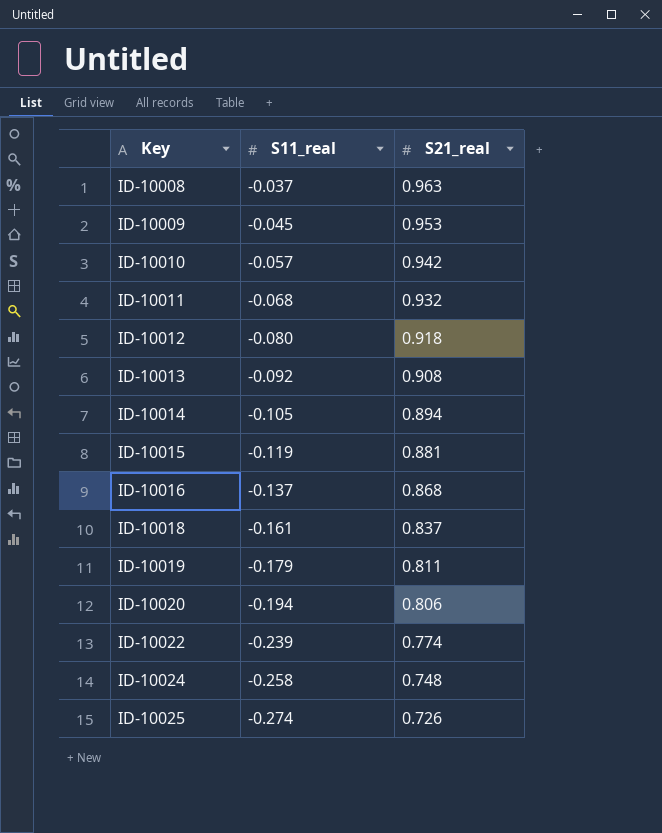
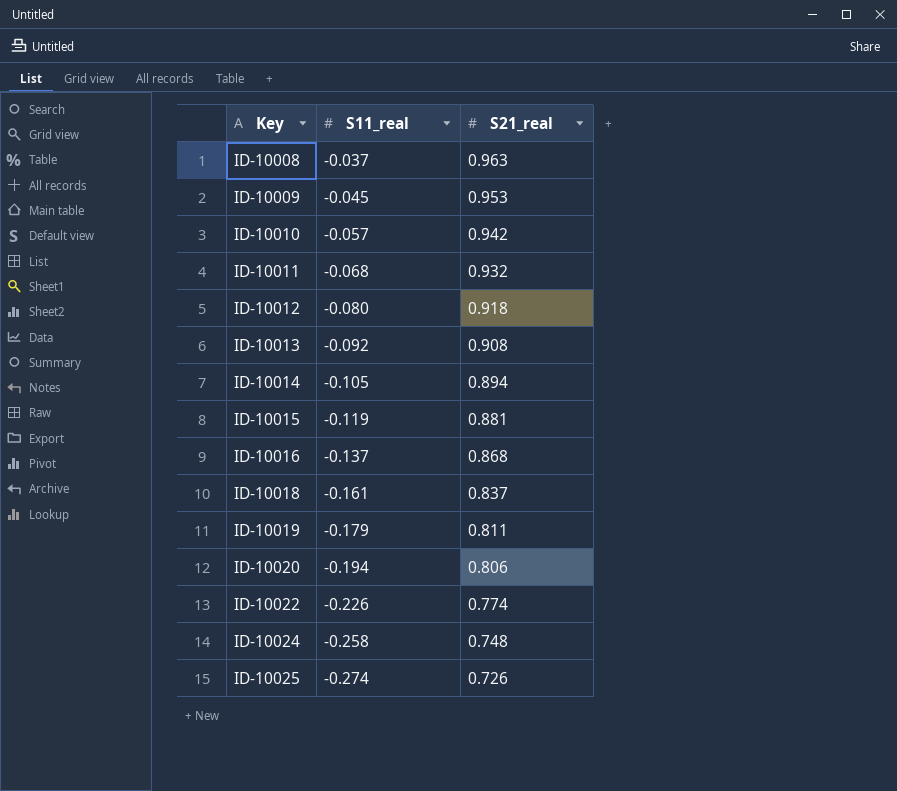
ID-10022 | S11_real: -0.239 -> -0.226

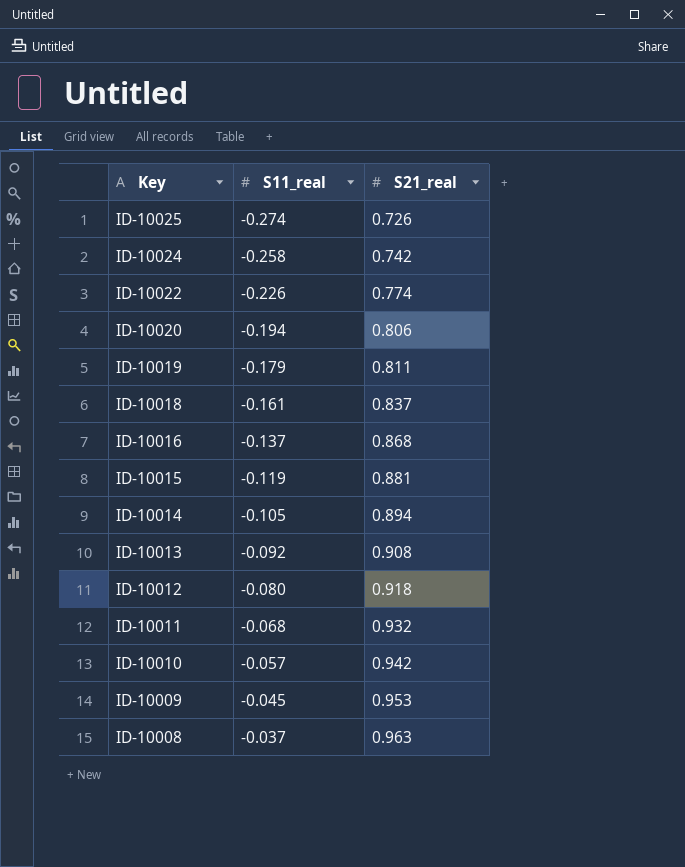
row order: Key ascending -> Key descending
ID-10024 | S21_real: 0.748 -> 0.742

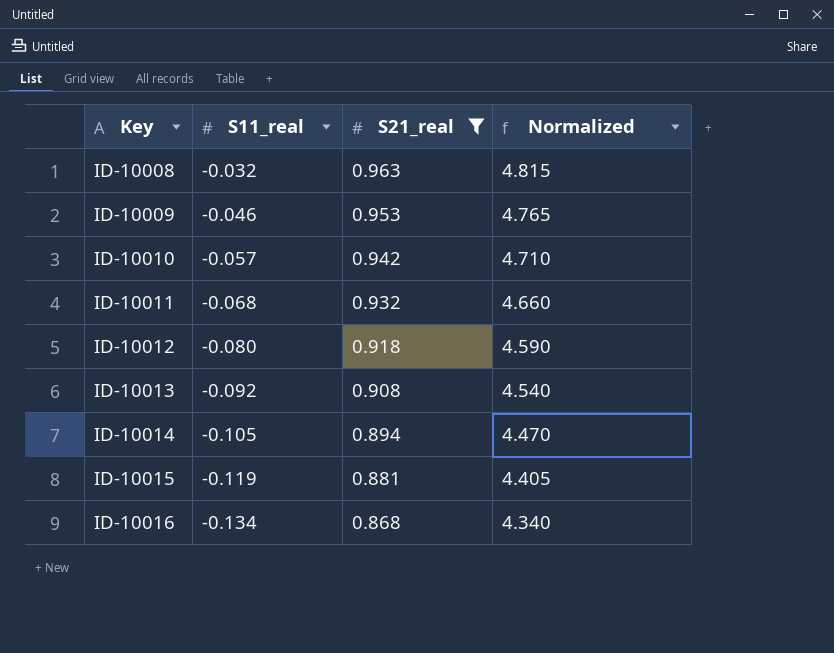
filter: none -> S21_real >= 0.868
row order: Key descending -> Key ascending
column Normalized | formula: none -> [S21_real] * 5
ID-10008 | S11_real: -0.037 -> -0.032
ID-10009 | S11_real: -0.045 -> -0.046
ID-10016 | S11_real: -0.137 -> -0.134

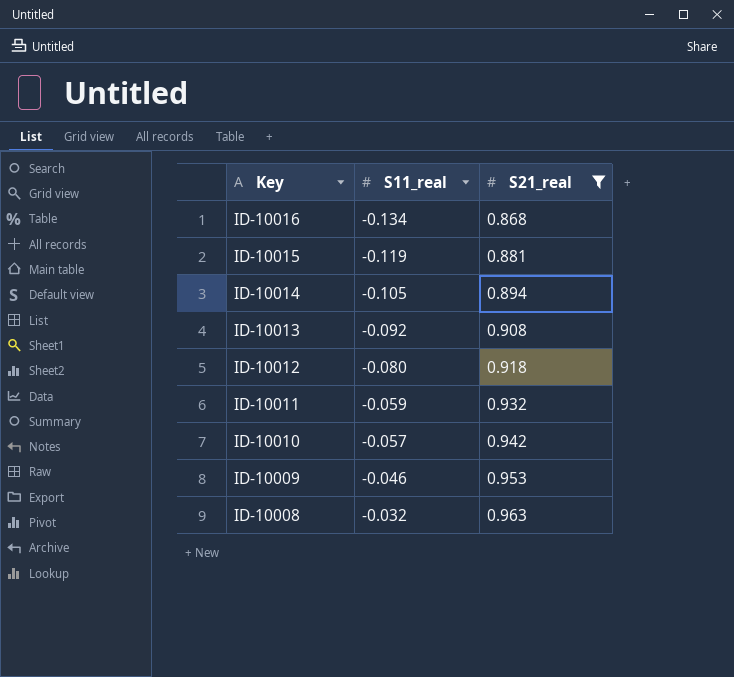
row order: Key ascending -> Key descending
column Normalized | formula: [S21_real] * 5 -> none
ID-10011 | S11_real: -0.068 -> -0.059

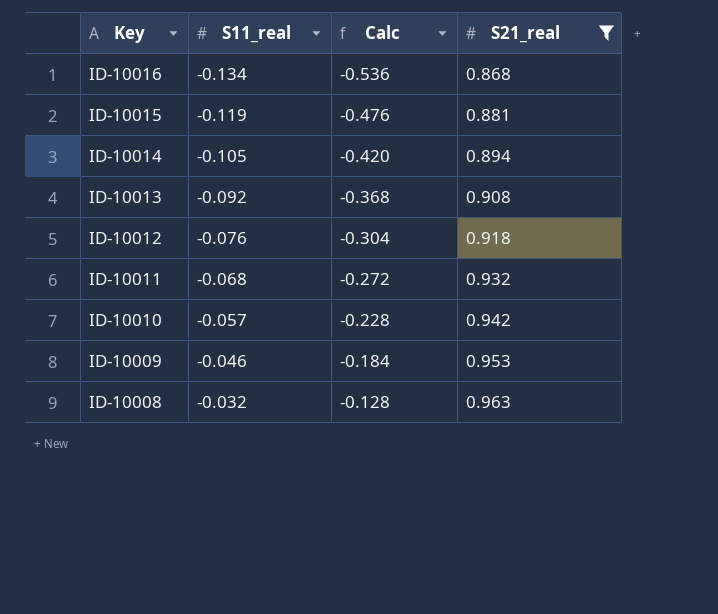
column Calc | formula: none -> [S11_real] * 4
ID-10012 | S11_real: -0.080 -> -0.076
ID-10011 | S11_real: -0.059 -> -0.068

